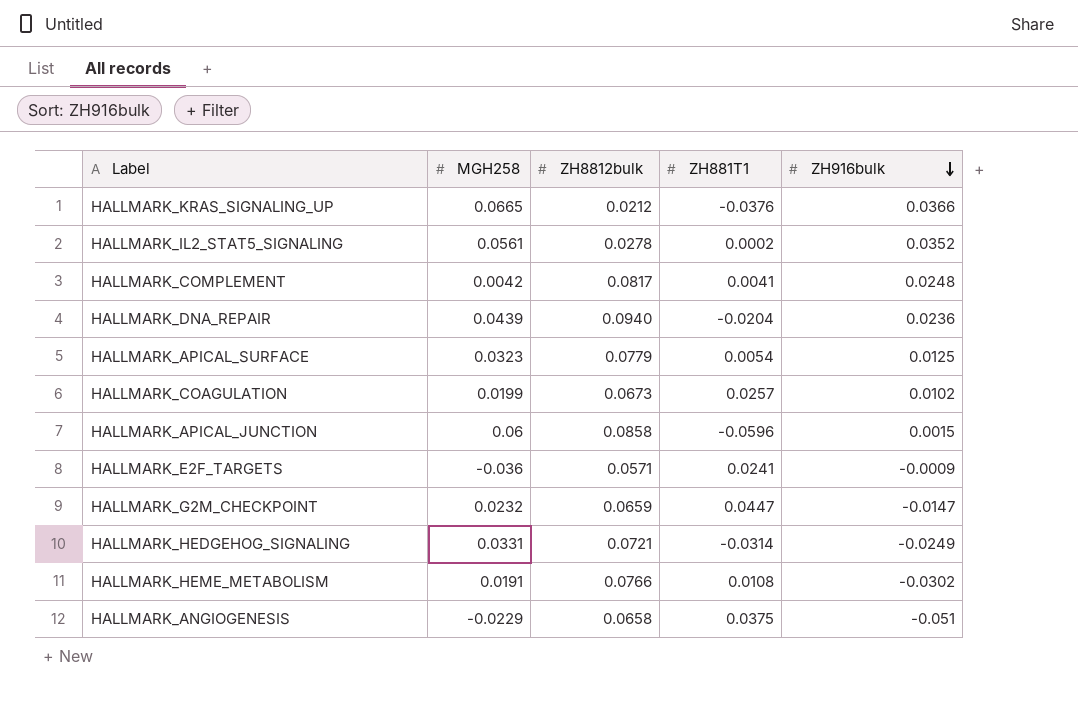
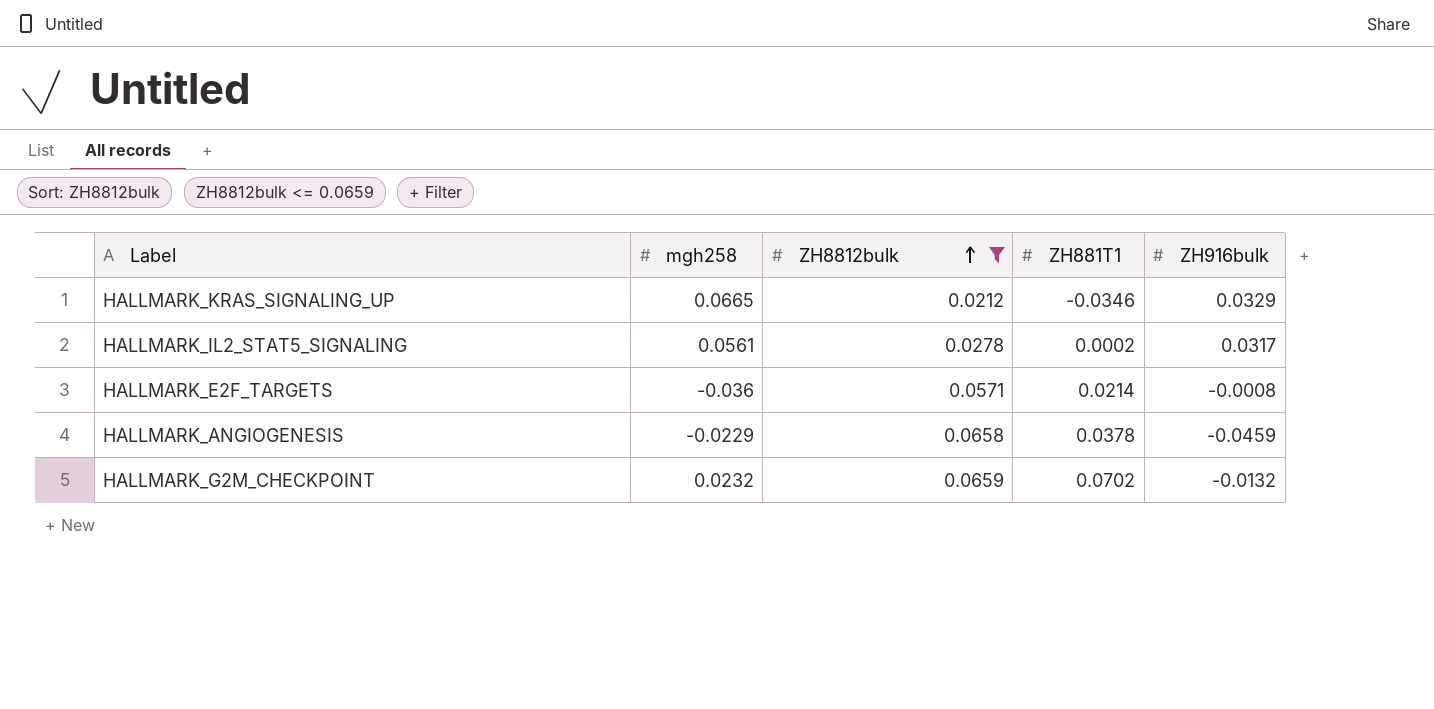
filter: none -> ZH8812bulk <= 0.0659
row order: ZH916bulk descending -> ZH8812bulk ascending
column name: MGH258 -> mgh258
HALLMARK_KRAS_SIGNALING_UP | ZH881T1: -0.0376 -> -0.0346
HALLMARK_KRAS_SIGNALING_UP | ZH916bulk: 0.0366 -> 0.0329
HALLMARK_IL2_STAT5_SIGNALING | ZH916bulk: 0.0352 -> 0.0317
HALLMARK_E2F_TARGETS | ZH881T1: 0.0241 -> 0.0214
HALLMARK_E2F_TARGETS | ZH916bulk: -0.0009 -> -0.0008
HALLMARK_ANGIOGENESIS | ZH881T1: 0.0375 -> 0.0378
HALLMARK_ANGIOGENESIS | ZH916bulk: -0.051 -> -0.0459
HALLMARK_G2M_CHECKPOINT | ZH881T1: 0.0447 -> 0.0702
HALLMARK_G2M_CHECKPOINT | ZH916bulk: -0.0147 -> -0.0132

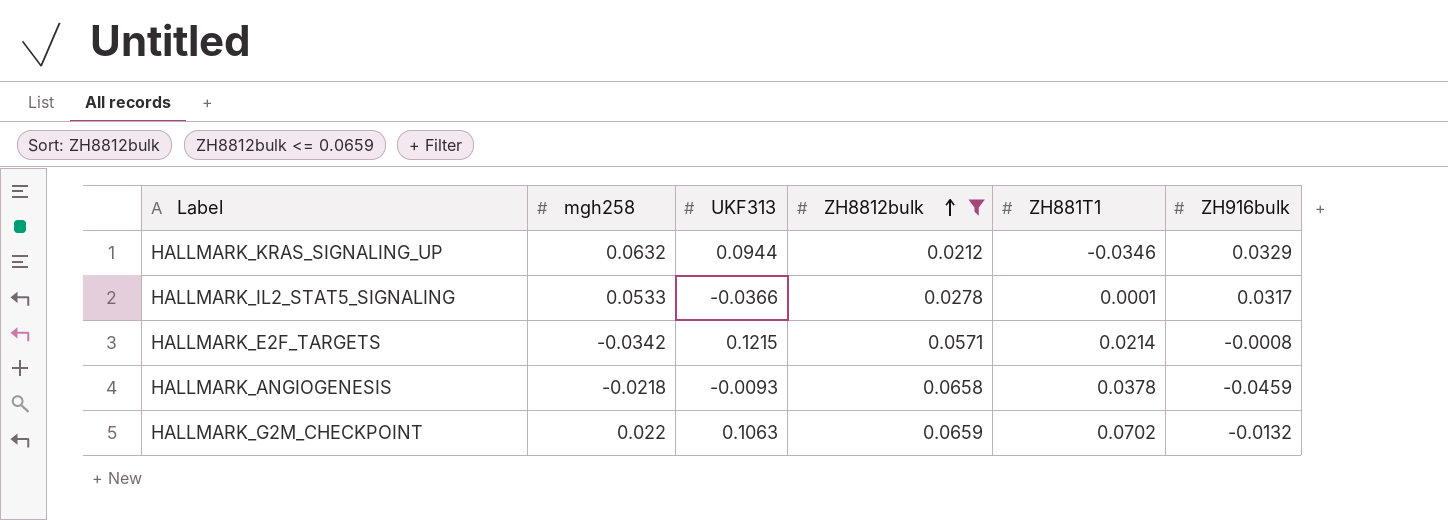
column UKF313 | position: none -> 3
HALLMARK_KRAS_SIGNALING_UP | mgh258: 0.0665 -> 0.0632
HALLMARK_IL2_STAT5_SIGNALING | mgh258: 0.0561 -> 0.0533
HALLMARK_IL2_STAT5_SIGNALING | ZH881T1: 0.0002 -> 0.0001
HALLMARK_E2F_TARGETS | mgh258: -0.036 -> -0.0342
HALLMARK_ANGIOGENESIS | mgh258: -0.0229 -> -0.0218
HALLMARK_G2M_CHECKPOINT | mgh258: 0.0232 -> 0.022

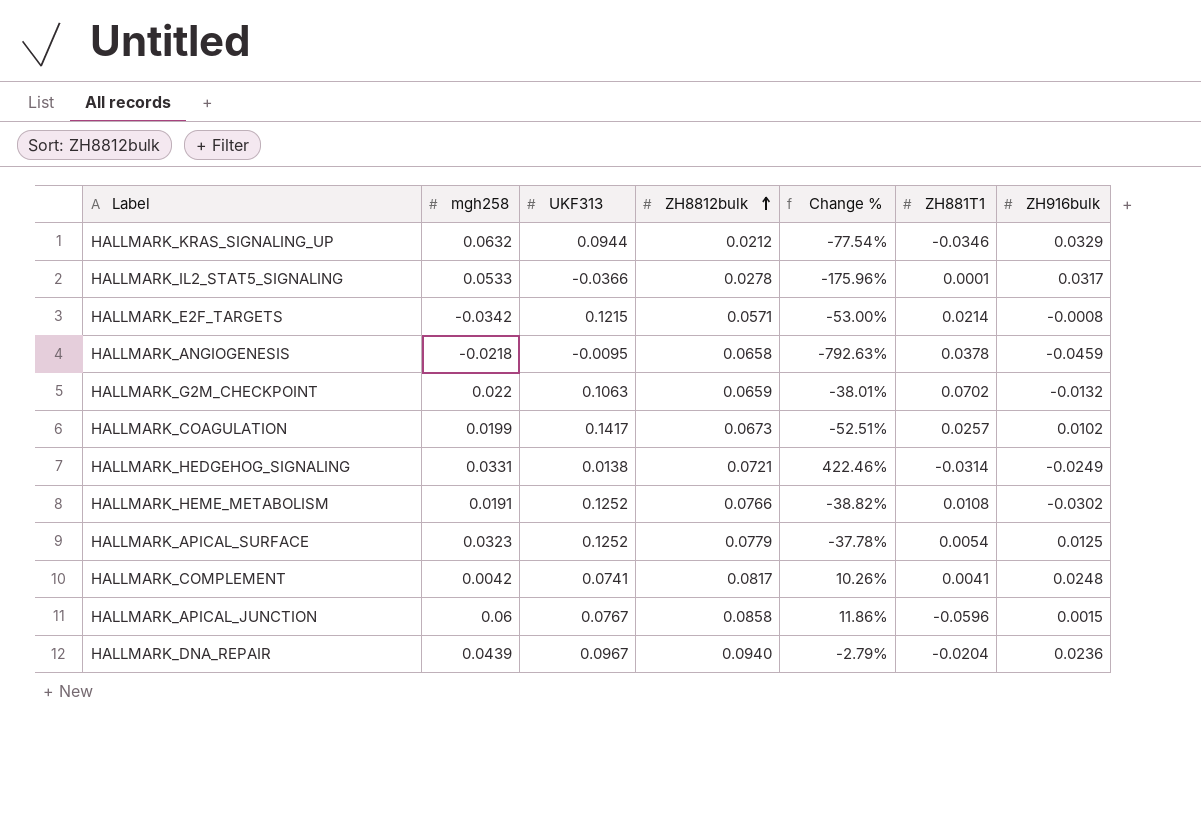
filter: ZH8812bulk <= 0.0659 -> none
column Change % | formula: none -> ([ZH8812bulk] - [UKF313]) / [UKF313]
HALLMARK_ANGIOGENESIS | UKF313: -0.0093 -> -0.0095

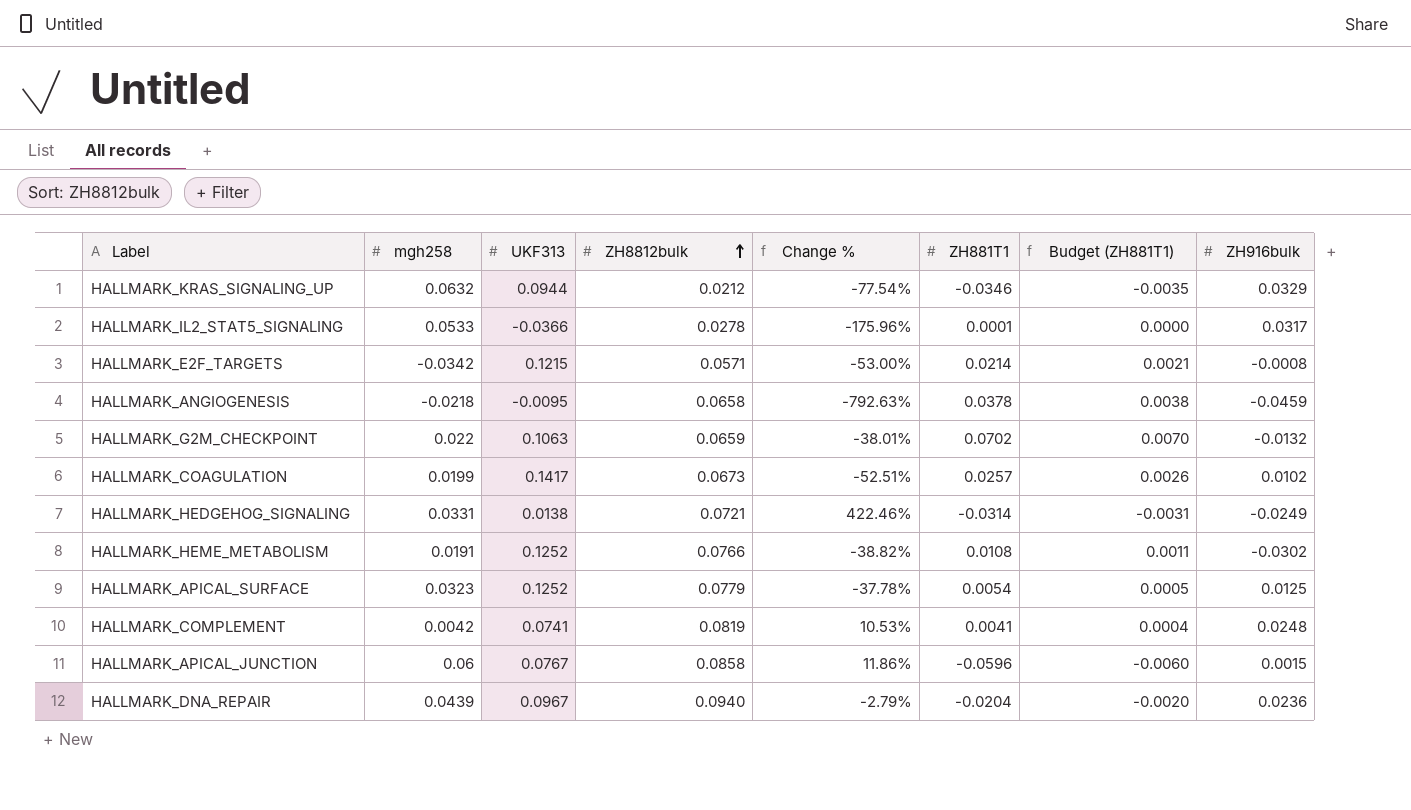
column Budget (ZH881T1) | formula: none -> [ZH881T1] * 0.1
HALLMARK_COMPLEMENT | ZH8812bulk: 0.0817 -> 0.0819
HALLMARK_COMPLEMENT | Change %: 10.26% -> 10.53%

